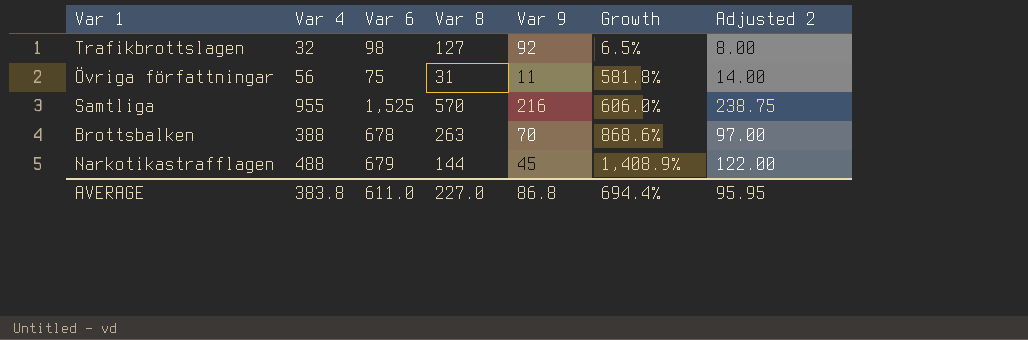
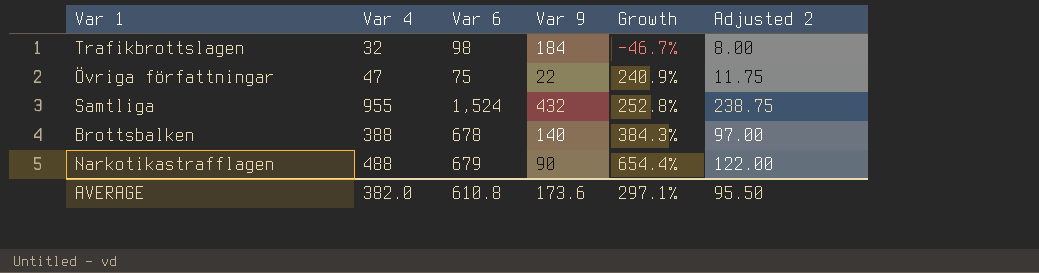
column Var 8 | position: 4 -> none
Trafikbrottslagen | Var 9: 92 -> 184
Trafikbrottslagen | Growth: 6.5% -> -46.7%
Övriga författningar | Var 4: 56 -> 47
Övriga författningar | Var 9: 11 -> 22
Övriga författningar | Growth: 581.8% -> 240.9%
Övriga författningar | Adjusted 2: 14.00 -> 11.75
Samtliga | Var 6: 1,525 -> 1,524
Samtliga | Var 9: 216 -> 432
Samtliga | Growth: 606.0% -> 252.8%
Brottsbalken | Var 9: 70 -> 140
Brottsbalken | Growth: 868.6% -> 384.3%
Narkotikastrafflagen | Var 9: 45 -> 90
Narkotikastrafflagen | Growth: 1,408.9% -> 654.4%
AVERAGE | Var 4: 383.8 -> 382.0
AVERAGE | Var 6: 611.0 -> 610.8
AVERAGE | Var 9: 86.8 -> 173.6
AVERAGE | Growth: 694.4% -> 297.1%
AVERAGE | Adjusted 2: 95.95 -> 95.50

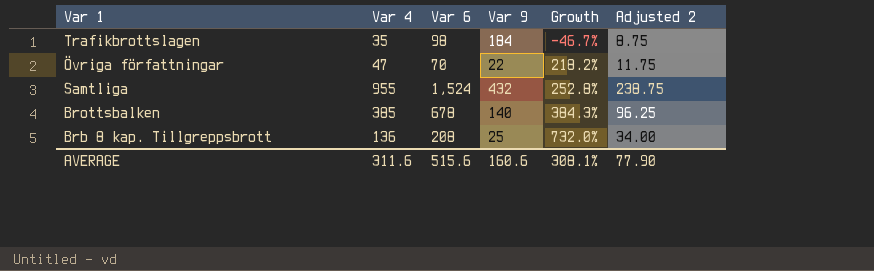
row Narkotikastrafflagen: 488 | 679 | 90 | 654.4% | 122.00 -> none
Trafikbrottslagen | Var 4: 32 -> 35
Trafikbrottslagen | Adjusted 2: 8.00 -> 8.75
Övriga författningar | Var 6: 75 -> 70
Övriga författningar | Growth: 240.9% -> 218.2%
Brottsbalken | Var 4: 388 -> 385
Brottsbalken | Adjusted 2: 97.00 -> 96.25
row Brb 8 kap. Tillgreppsbrott: none -> 136 | 208 | 25 | 732.0% | 34.00
AVERAGE | Var 4: 382.0 -> 311.6
AVERAGE | Var 6: 610.8 -> 515.6
AVERAGE | Var 9: 173.6 -> 160.6
AVERAGE | Growth: 297.1% -> 308.1%
AVERAGE | Adjusted 2: 95.50 -> 77.90

